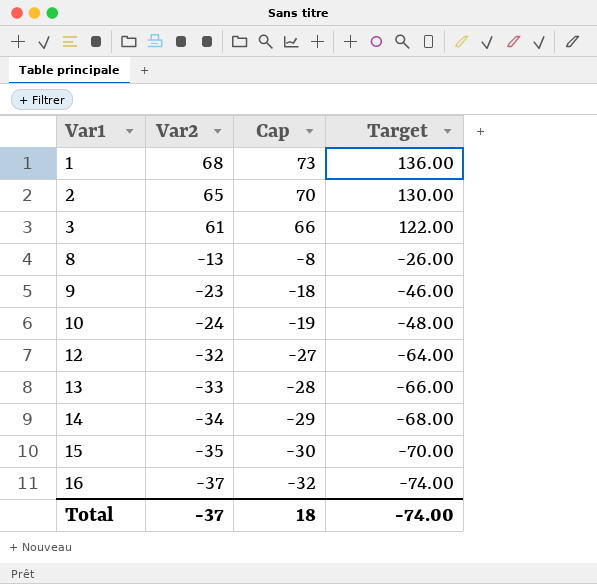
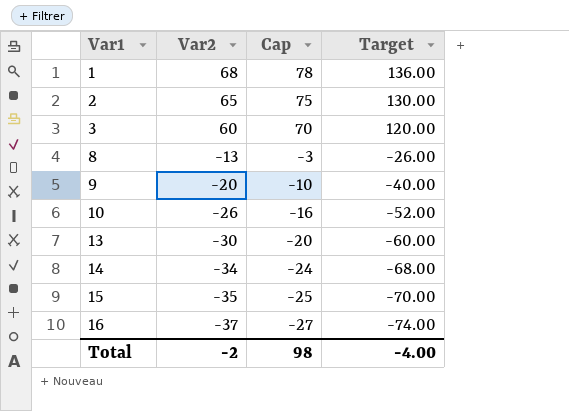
column Cap | formula: [Var2] + 5 -> [Var2] + 10
row 12: -32 | -27 | -64.00 -> none
3 | Var2: 61 -> 60
3 | Target: 122.00 -> 120.00
9 | Var2: -23 -> -20
9 | Target: -46.00 -> -40.00
10 | Var2: -24 -> -26
10 | Target: -48.00 -> -52.00
13 | Var2: -33 -> -30
13 | Target: -66.00 -> -60.00
Total | Var2: -37 -> -2
Total | Cap: 18 -> 98
Total | Target: -74.00 -> -4.00

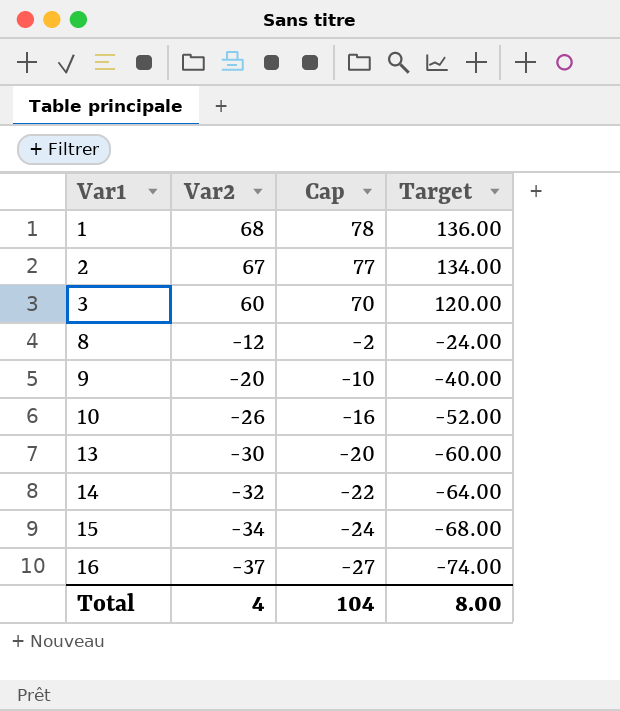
2 | Var2: 65 -> 67
2 | Cap: 75 -> 77
2 | Target: 130.00 -> 134.00
8 | Var2: -13 -> -12
8 | Cap: -3 -> -2
8 | Target: -26.00 -> -24.00
14 | Var2: -34 -> -32
14 | Cap: -24 -> -22
14 | Target: -68.00 -> -64.00
15 | Var2: -35 -> -34
15 | Cap: -25 -> -24
15 | Target: -70.00 -> -68.00
Total | Var2: -2 -> 4
Total | Cap: 98 -> 104
Total | Target: -4.00 -> 8.00

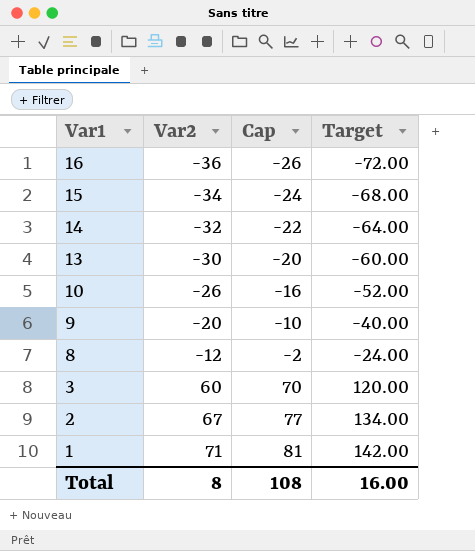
row order: Var1 ascending -> Var1 descending
16 | Var2: -37 -> -36
16 | Cap: -27 -> -26
16 | Target: -74.00 -> -72.00
1 | Var2: 68 -> 71
1 | Cap: 78 -> 81
1 | Target: 136.00 -> 142.00
Total | Var2: 4 -> 8
Total | Cap: 104 -> 108
Total | Target: 8.00 -> 16.00

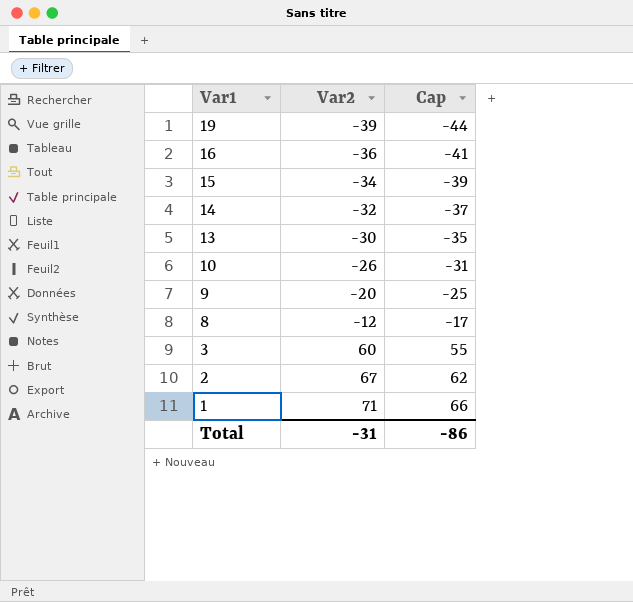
column Target | formula: [Var2] * 2 -> none
column Cap | formula: [Var2] + 10 -> [Var2] - 5
row 19: none -> -39 | -44
Total | Var2: 8 -> -31
Total | Cap: 108 -> -86

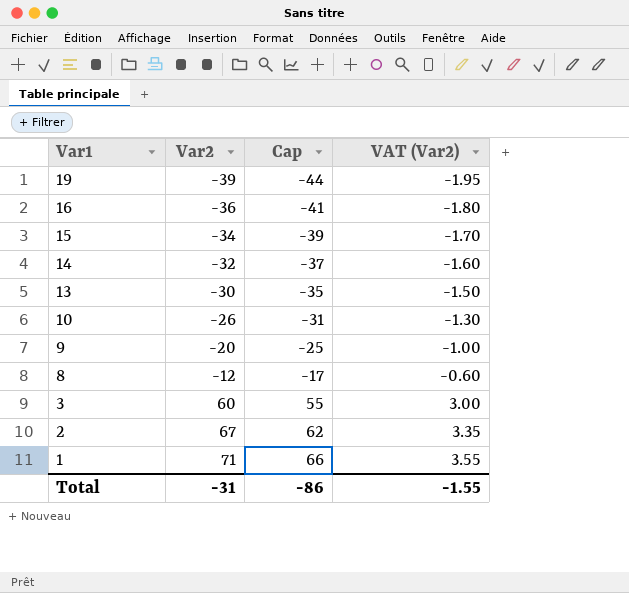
column VAT (Var2) | formula: none -> [Var2] * 0.05

